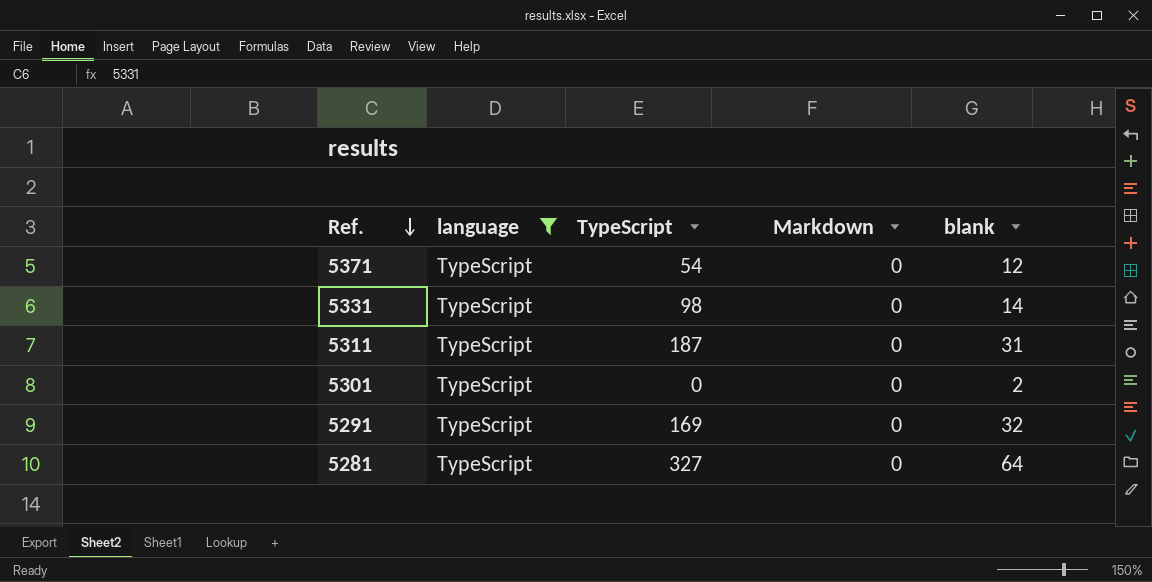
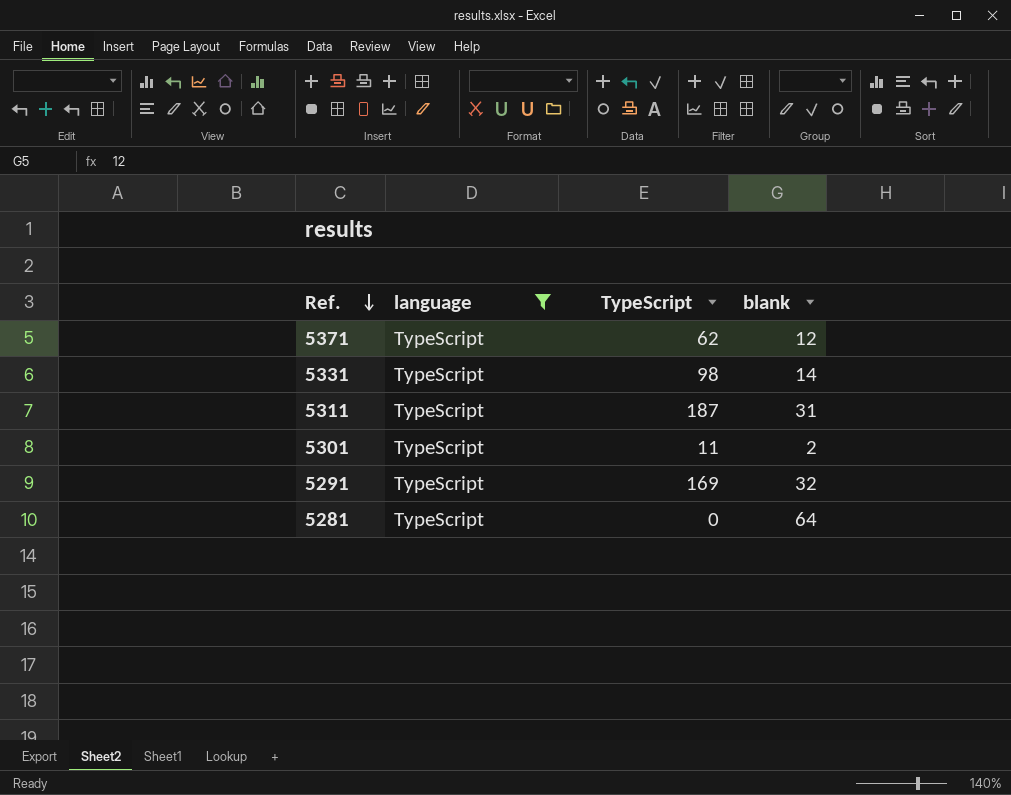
column Markdown | position: 4 -> none
5371 | TypeScript: 54 -> 62
5301 | TypeScript: 0 -> 11
5281 | TypeScript: 327 -> 0

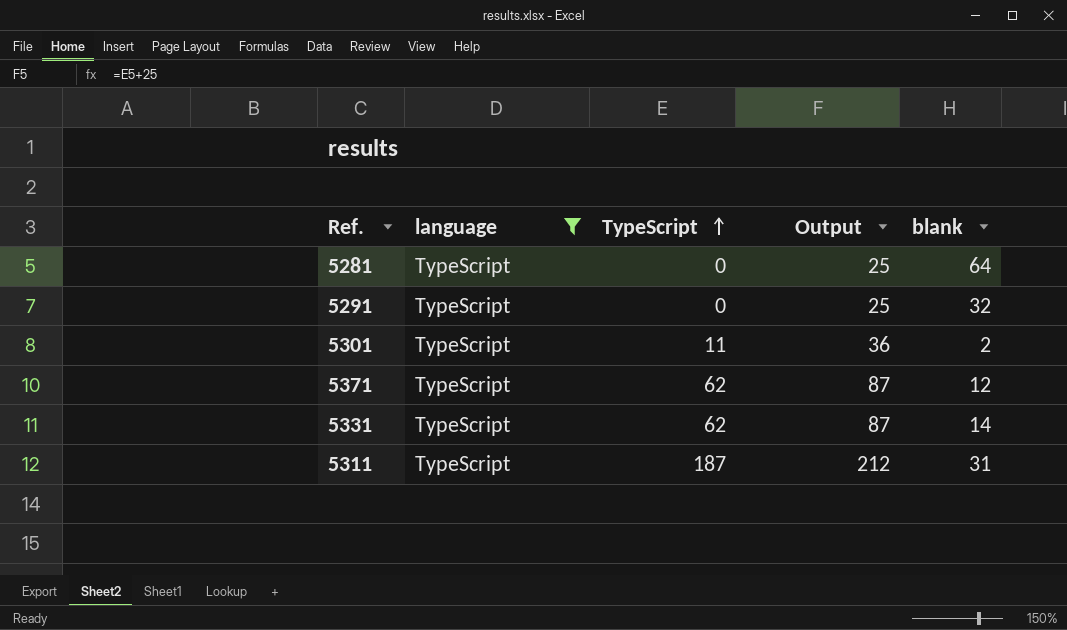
row order: Ref. descending -> TypeScript ascending
column Output | formula: none -> [TypeScript] + 25
5291 | TypeScript: 169 -> 0
5331 | TypeScript: 98 -> 62

